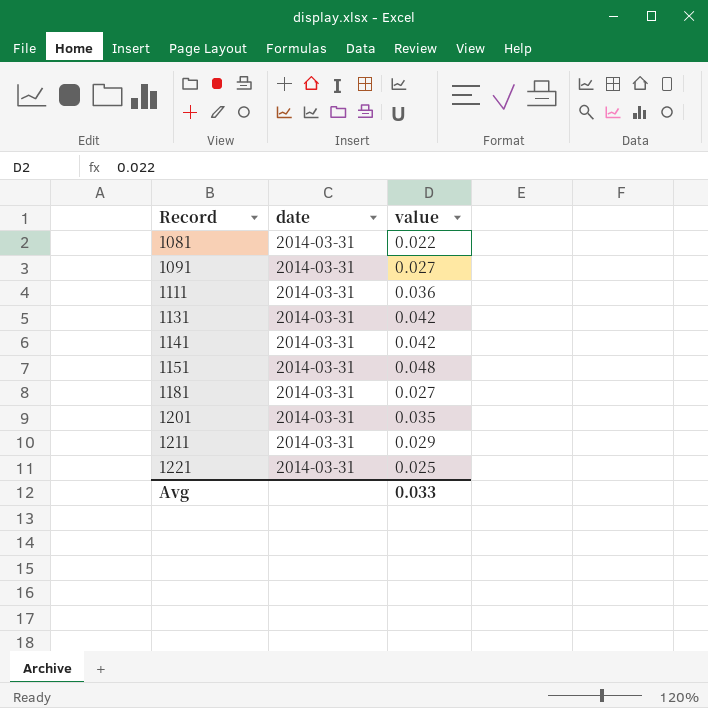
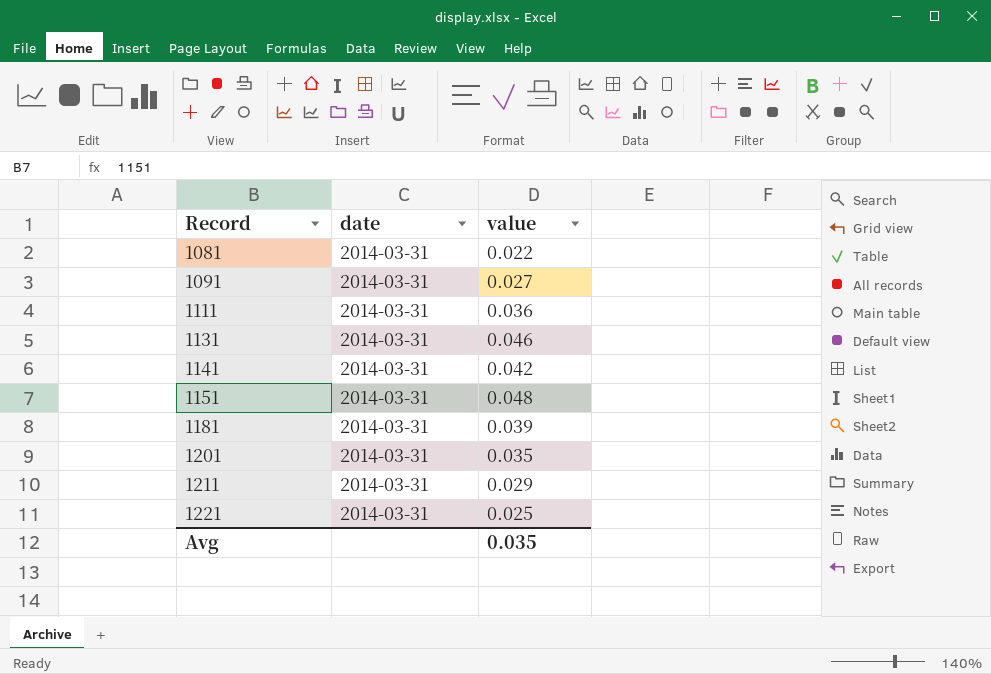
1131 | value: 0.042 -> 0.046
1181 | value: 0.027 -> 0.039
Avg | value: 0.033 -> 0.035

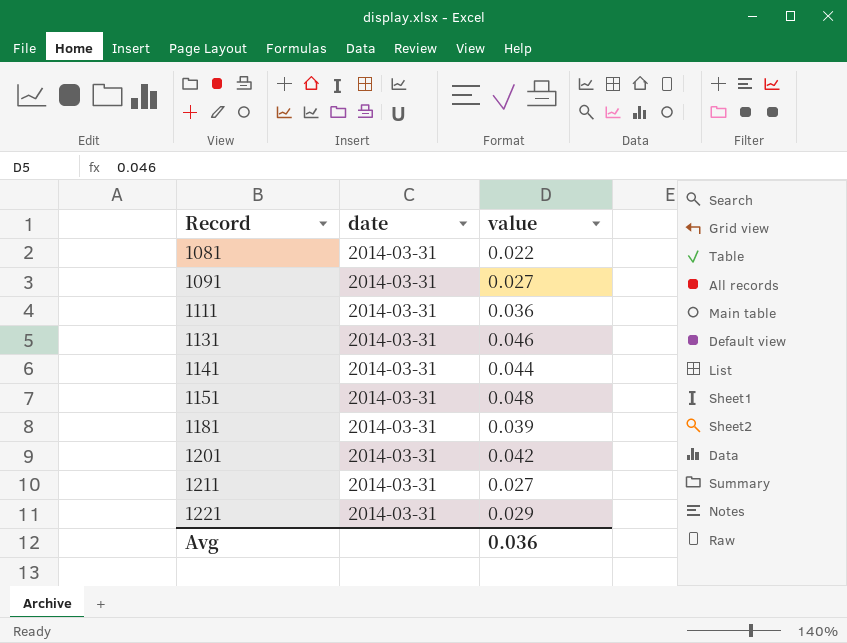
1141 | value: 0.042 -> 0.044
1201 | value: 0.035 -> 0.042
1211 | value: 0.029 -> 0.027
1221 | value: 0.025 -> 0.029
Avg | value: 0.035 -> 0.036

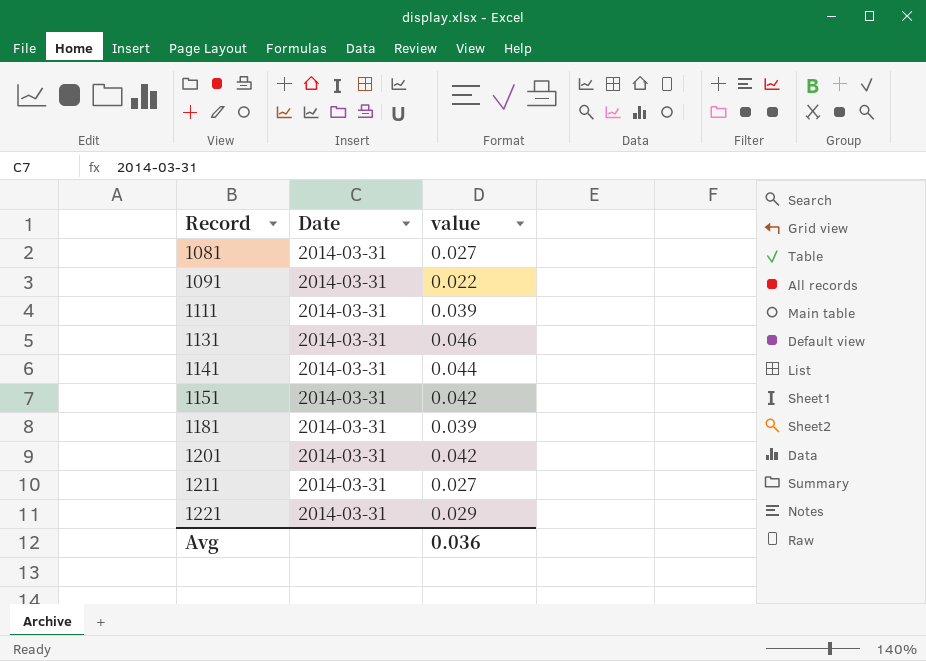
column name: date -> Date
1081 | value: 0.022 -> 0.027
1091 | value: 0.027 -> 0.022
1111 | value: 0.036 -> 0.039
1151 | value: 0.048 -> 0.042

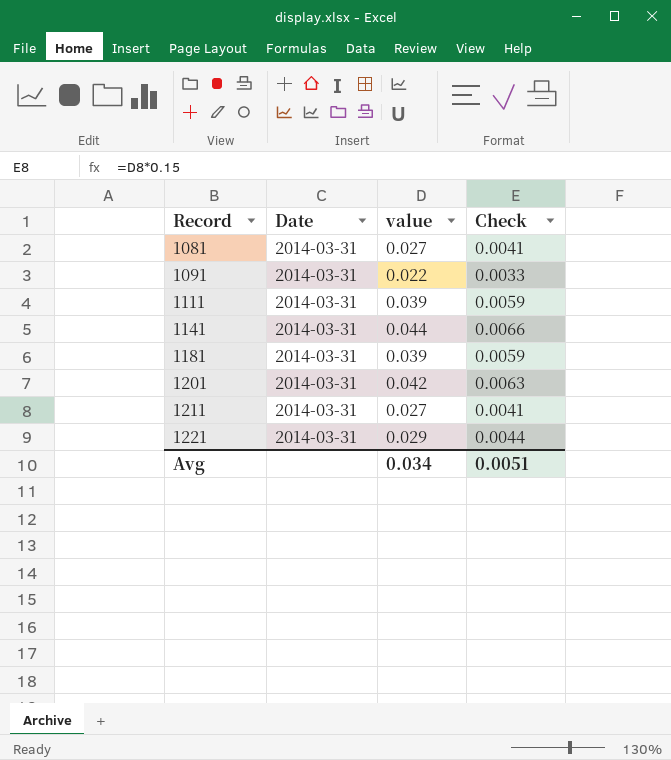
column Check | formula: none -> [value] * 0.15
row 1131: 2014-03-31 | 0.046 -> none
row 1151: 2014-03-31 | 0.042 -> none
Avg | value: 0.036 -> 0.034

